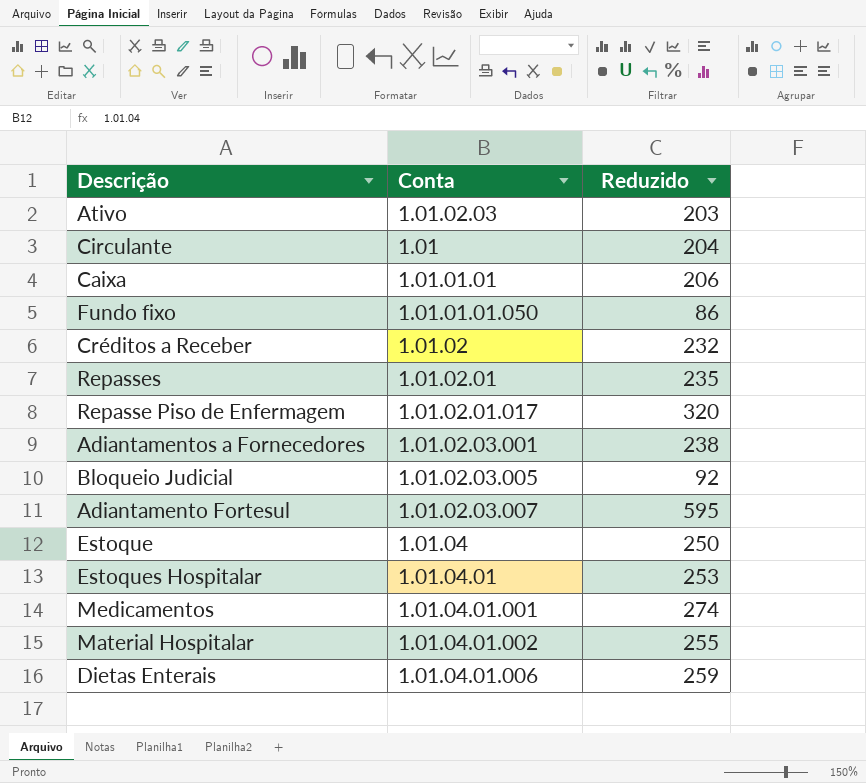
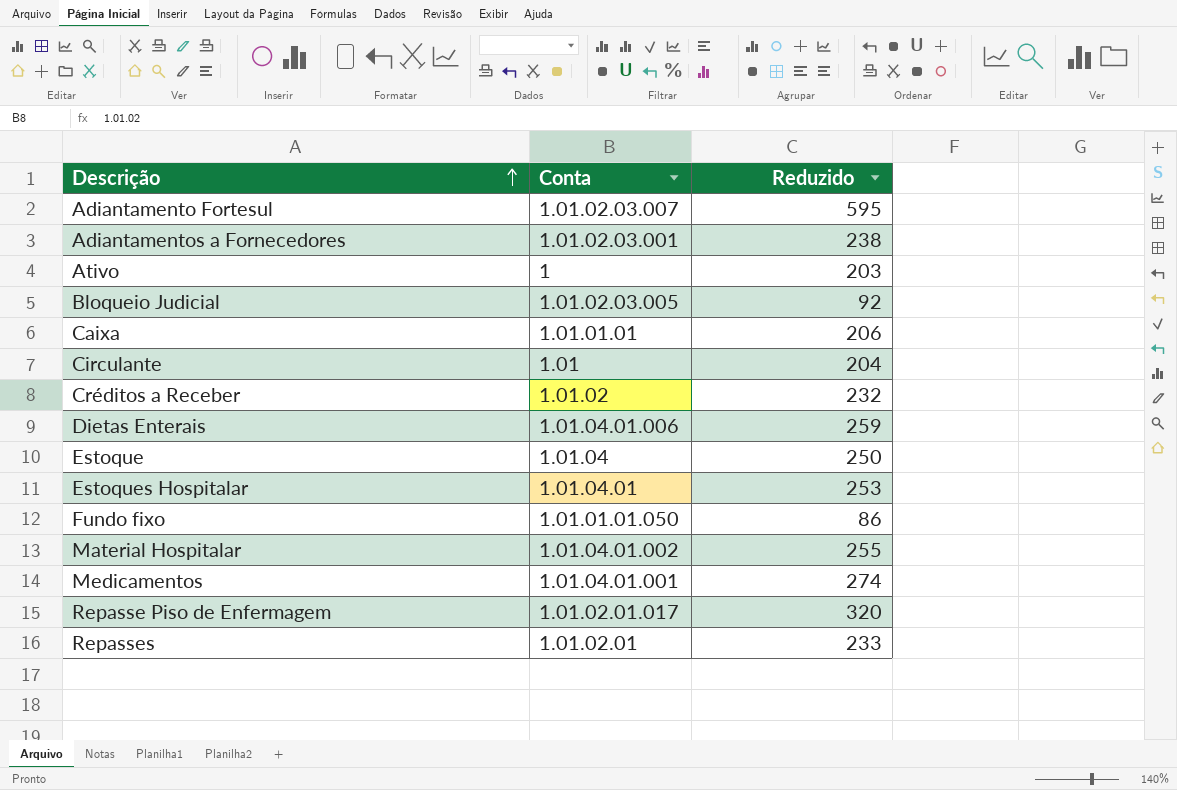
row order: none -> Descrição ascending
Ativo | Conta: 1.01.02.03 -> 1
Repasses | Reduzido: 235 -> 233

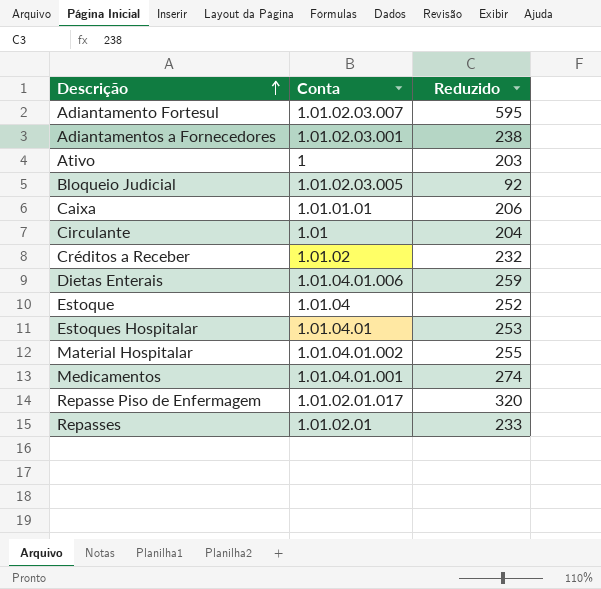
row Fundo fixo: 1.01.01.01.050 | 86 -> none
Estoque | Reduzido: 250 -> 252

